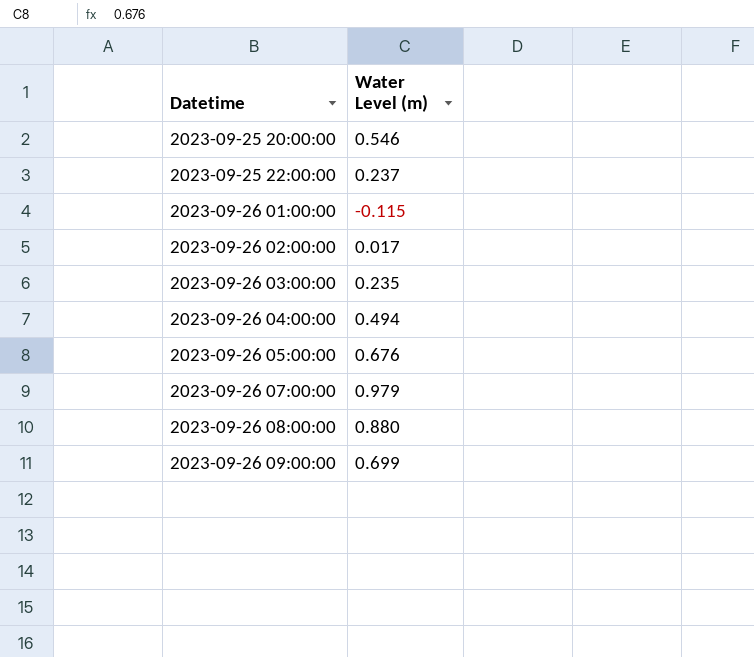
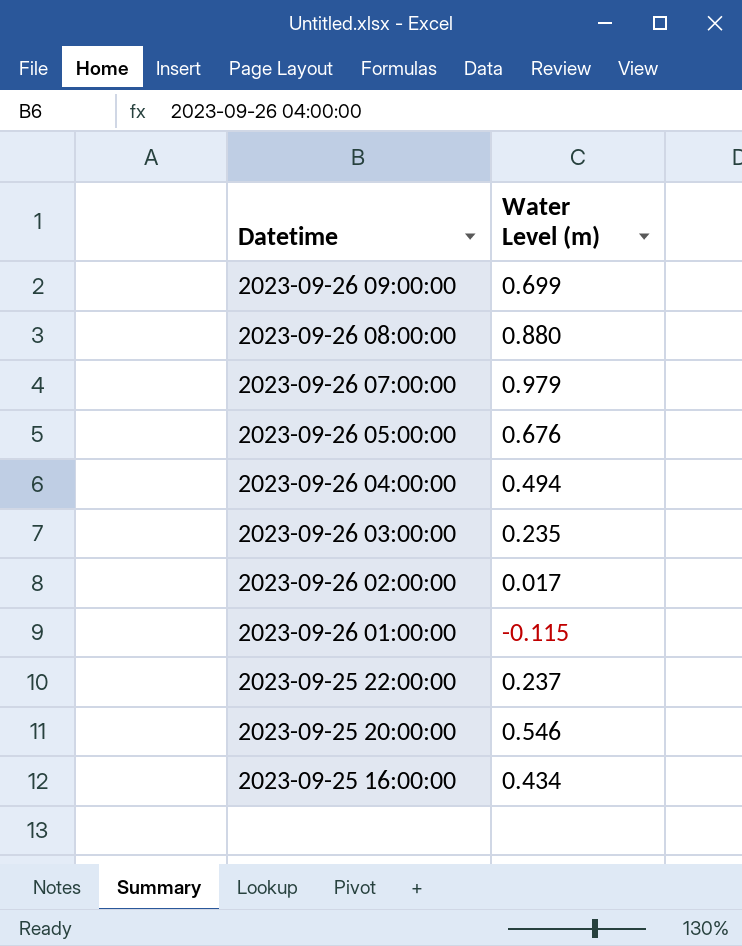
row order: Datetime ascending -> Datetime descending
row 2023-09-25 16:00:00: none -> 0.434

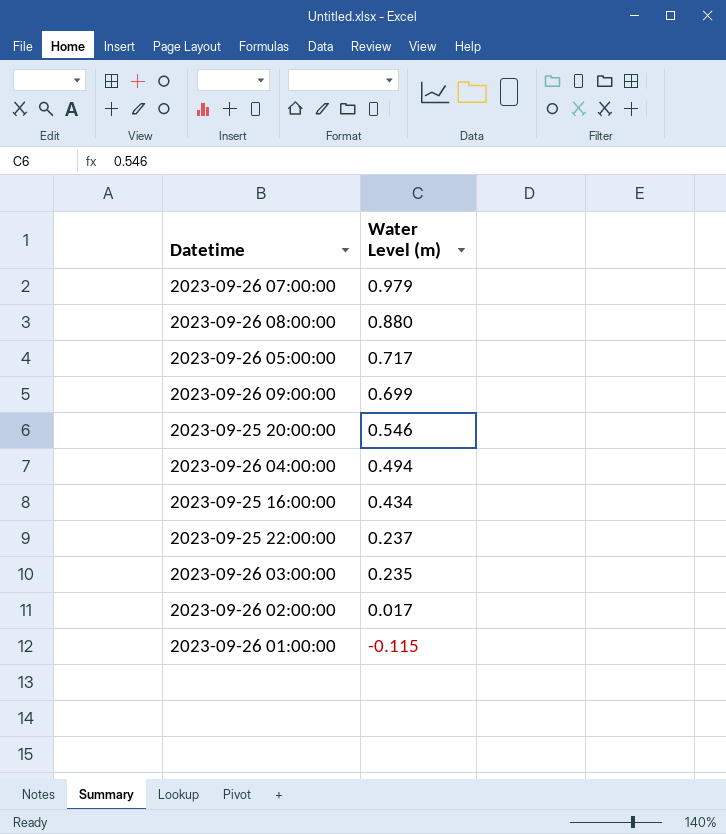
row order: Datetime descending -> Water Level (m) descending
2023-09-26 05:00:00 | Water Level (m): 0.676 -> 0.717

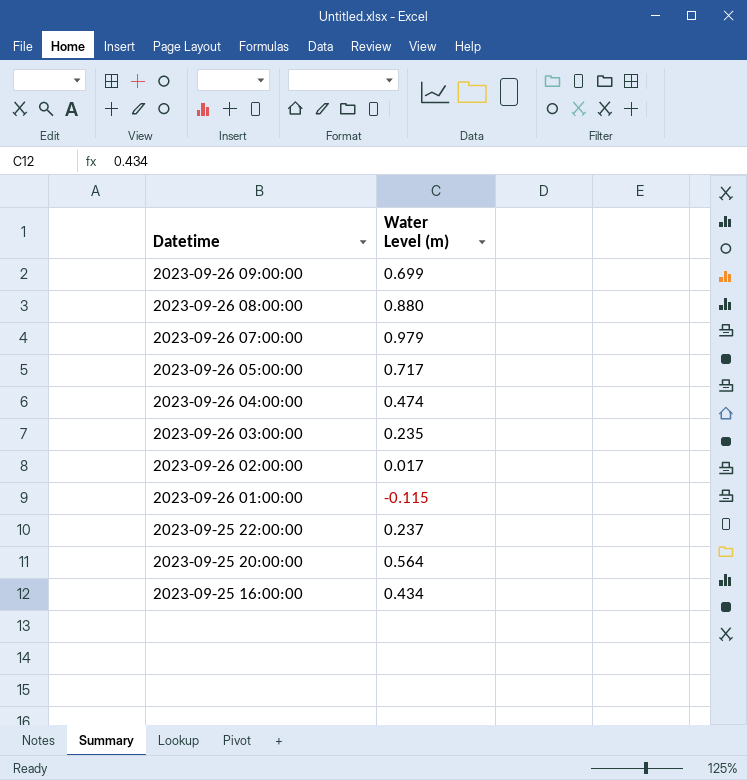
row order: Water Level (m) descending -> Datetime descending
2023-09-26 04:00:00 | Water Level (m): 0.494 -> 0.474
2023-09-25 20:00:00 | Water Level (m): 0.546 -> 0.564

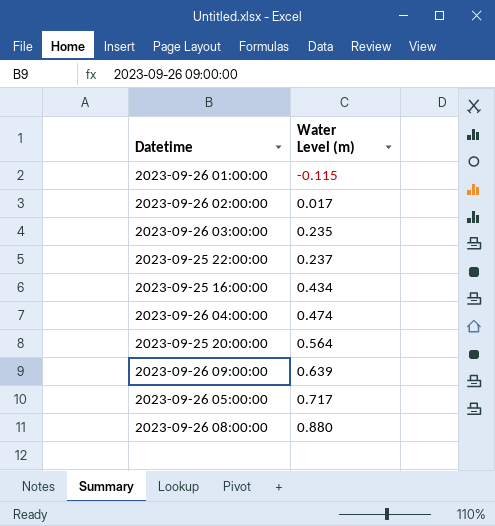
row order: Datetime descending -> Water Level (m) ascending
row 2023-09-26 07:00:00: 0.979 -> none
2023-09-26 09:00:00 | Water Level (m): 0.699 -> 0.639

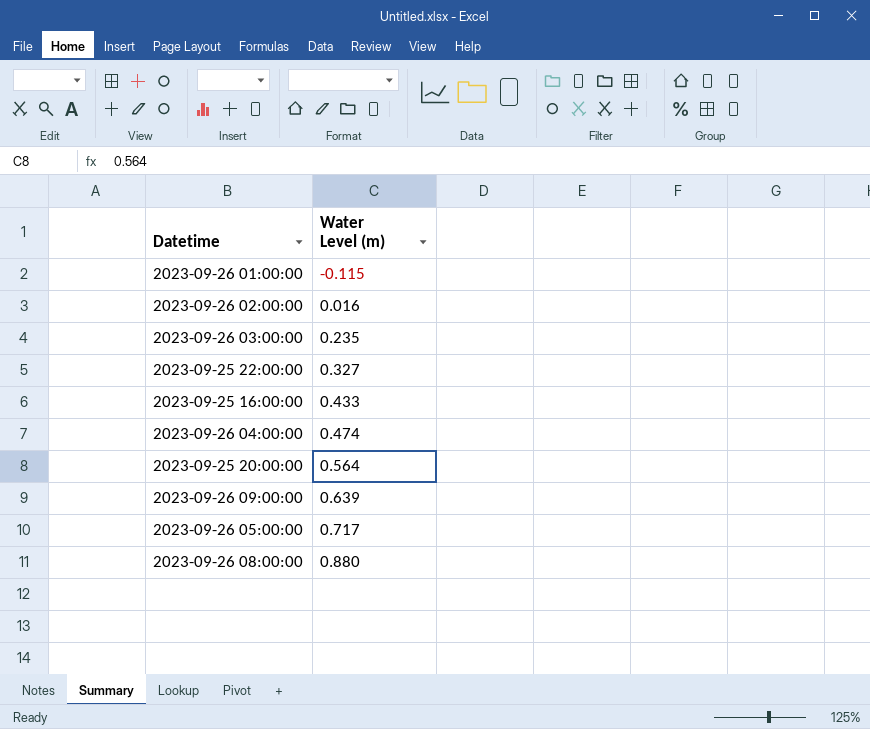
2023-09-26 02:00:00 | Water Level (m): 0.017 -> 0.016
2023-09-25 22:00:00 | Water Level (m): 0.237 -> 0.327
2023-09-25 16:00:00 | Water Level (m): 0.434 -> 0.433

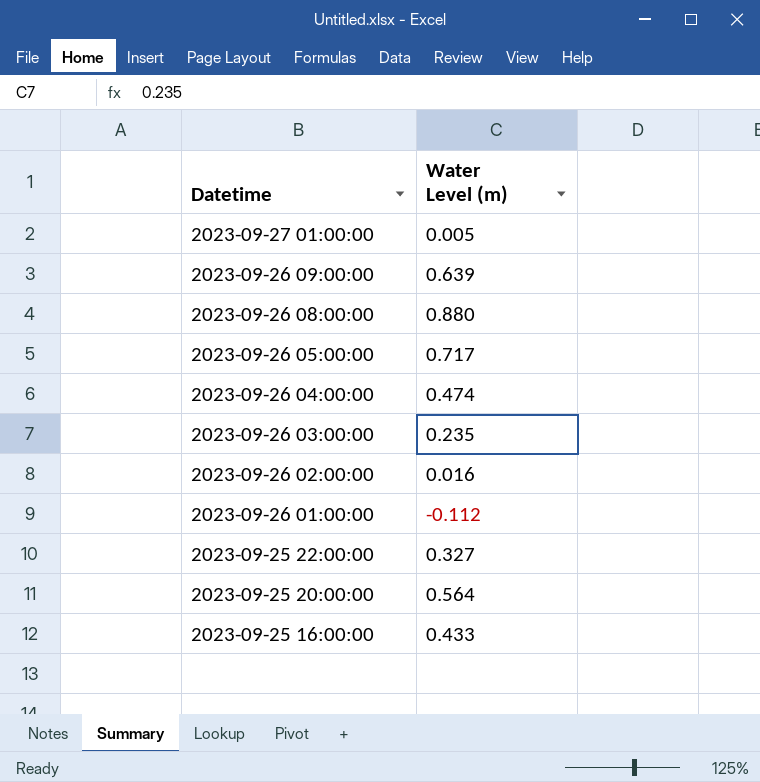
row order: Water Level (m) ascending -> Datetime descending
row 2023-09-27 01:00:00: none -> 0.005
2023-09-26 01:00:00 | Water Level (m): -0.115 -> -0.112

